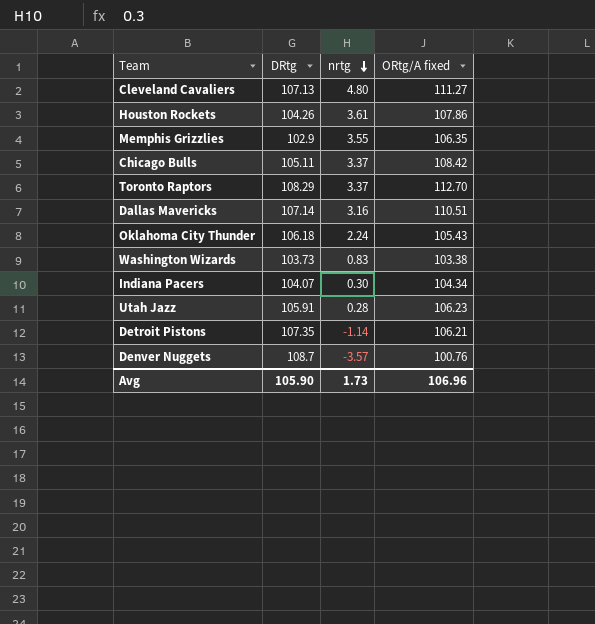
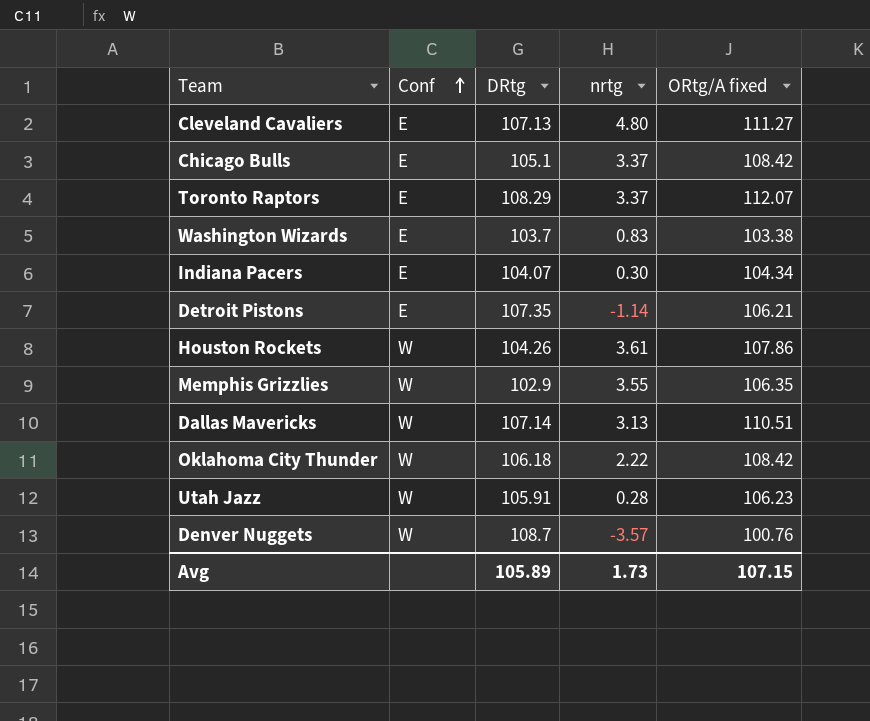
row order: nrtg descending -> Conf ascending
column Conf | position: none -> 2
Chicago Bulls | DRtg: 105.11 -> 105.1
Toronto Raptors | ORtg/A fixed: 112.70 -> 112.07
Washington Wizards | DRtg: 103.73 -> 103.7
Dallas Mavericks | nrtg: 3.16 -> 3.13
Oklahoma City Thunder | nrtg: 2.24 -> 2.22
Oklahoma City Thunder | ORtg/A fixed: 105.43 -> 108.42
Avg | DRtg: 105.90 -> 105.89
Avg | ORtg/A fixed: 106.96 -> 107.15

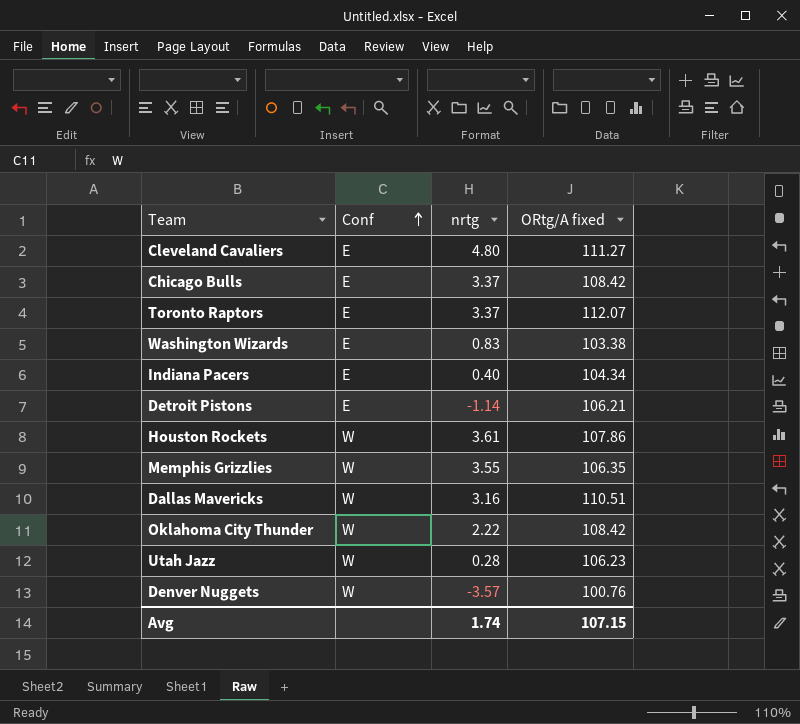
column DRtg | position: 3 -> none
Indiana Pacers | nrtg: 0.30 -> 0.40
Dallas Mavericks | nrtg: 3.13 -> 3.16
Avg | nrtg: 1.73 -> 1.74

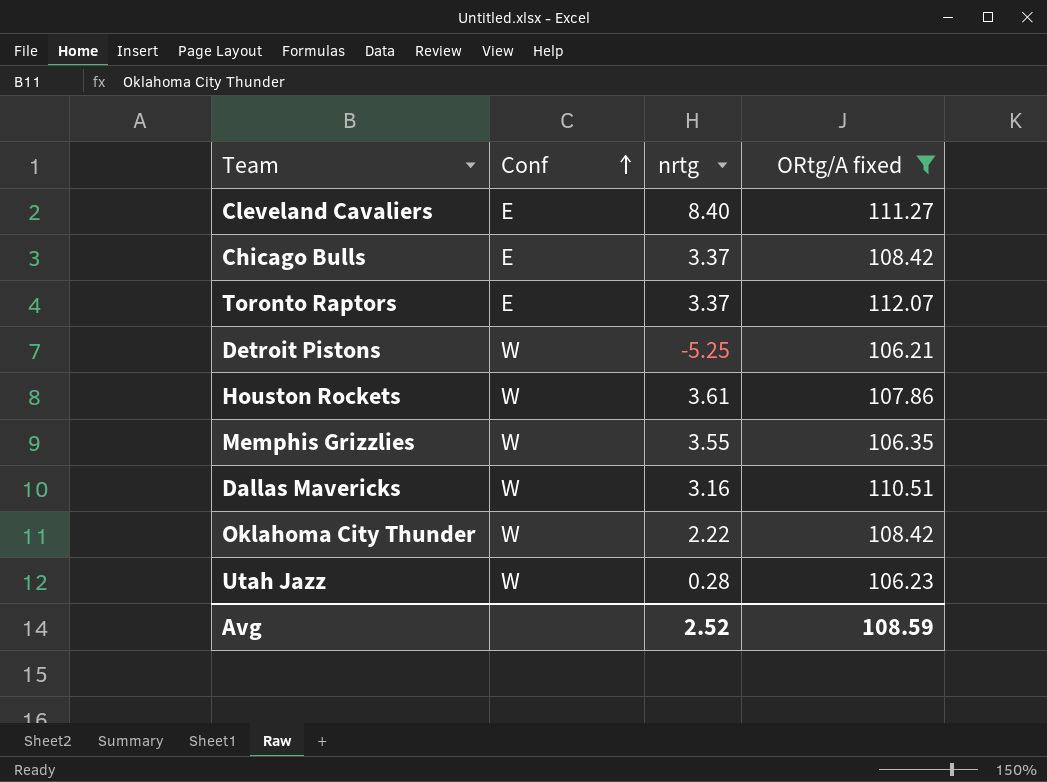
filter: none -> ORtg/A fixed >= 106.21
Cleveland Cavaliers | nrtg: 4.80 -> 8.40
Detroit Pistons | Conf: E -> W
Detroit Pistons | nrtg: -1.14 -> -5.25
Avg | nrtg: 1.74 -> 2.52
Avg | ORtg/A fixed: 107.15 -> 108.59

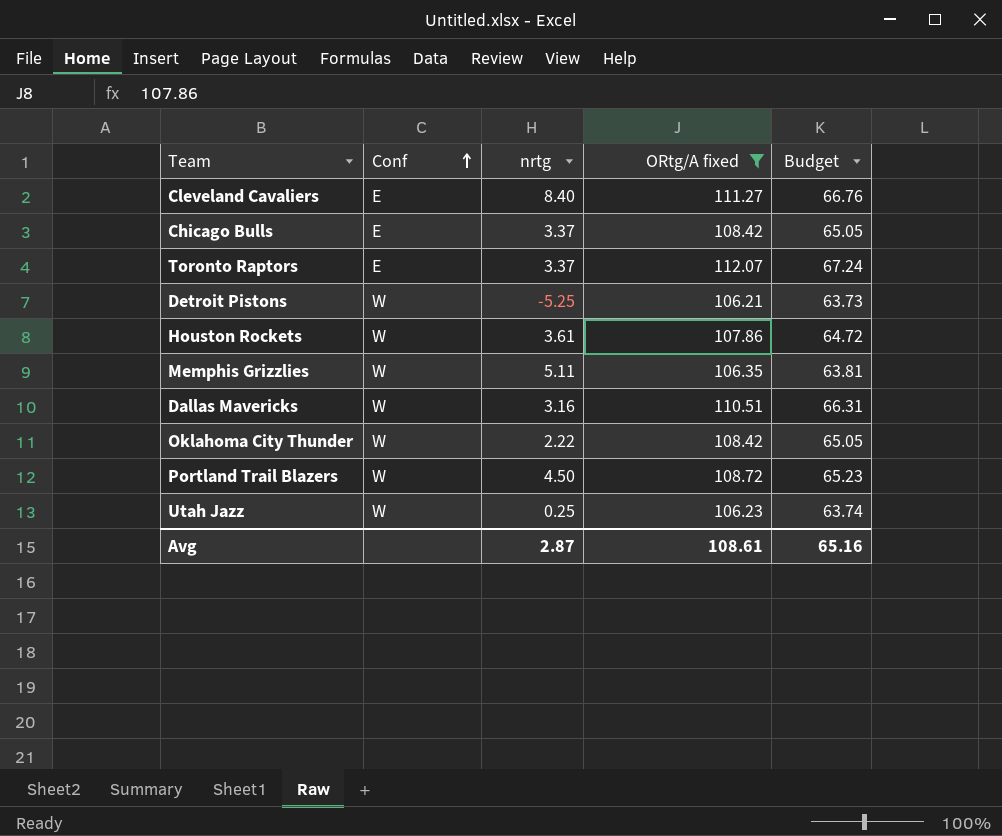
column Budget | formula: none -> [ORtg/A fixed] * 0.6
Memphis Grizzlies | nrtg: 3.55 -> 5.11
row Portland Trail Blazers: none -> W | 4.50 | 108.72 | 65.23
Utah Jazz | nrtg: 0.28 -> 0.25
Avg | nrtg: 2.52 -> 2.87
Avg | ORtg/A fixed: 108.59 -> 108.61

